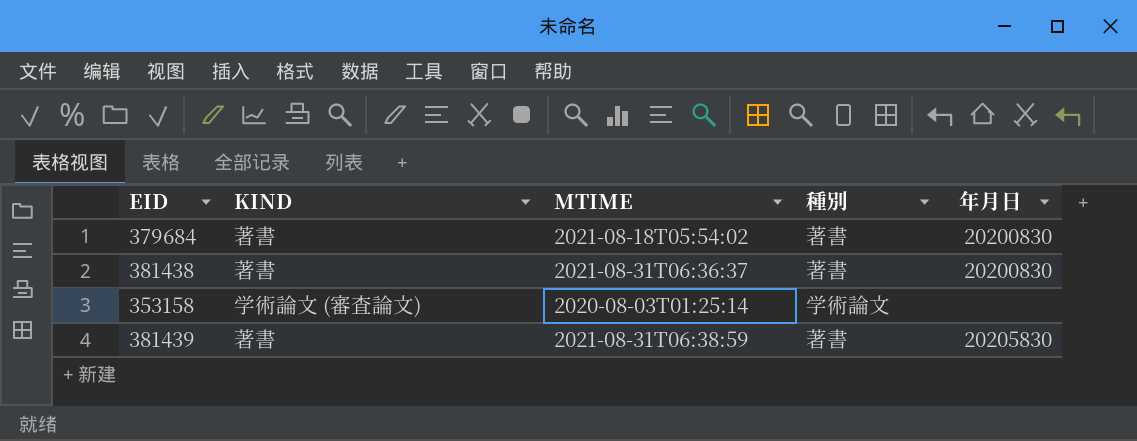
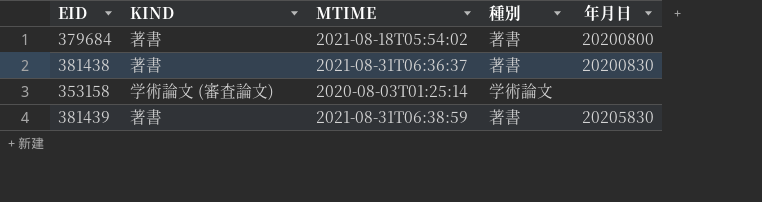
379684 | 年月日: 20200830 -> 20200800

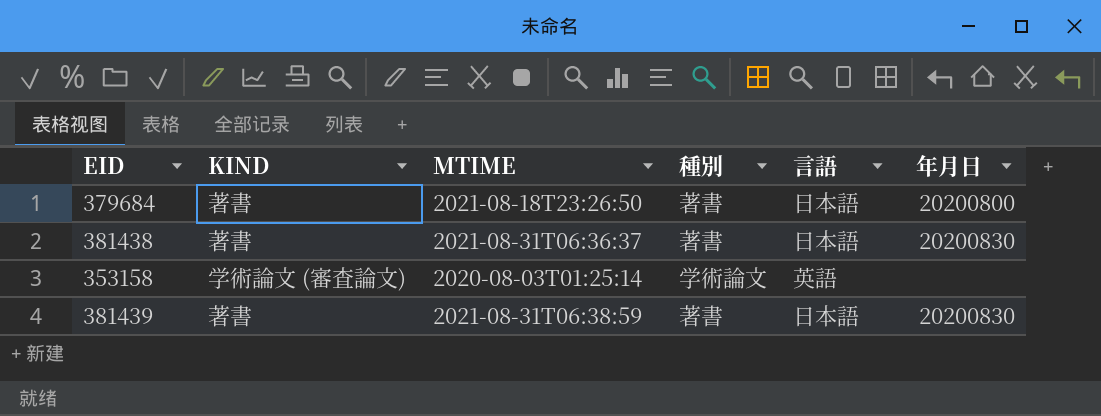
column 言語 | position: none -> 5
379684 | MTIME: 2021-08-18T05:54:02 -> 2021-08-18T23:26:50
381439 | 年月日: 20205830 -> 20200830

